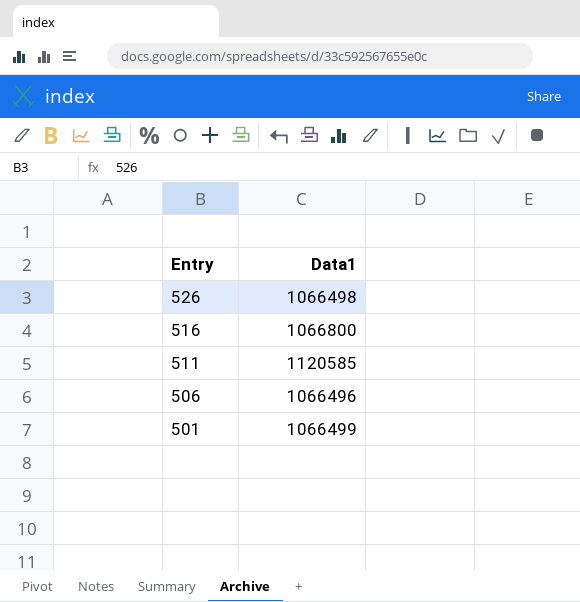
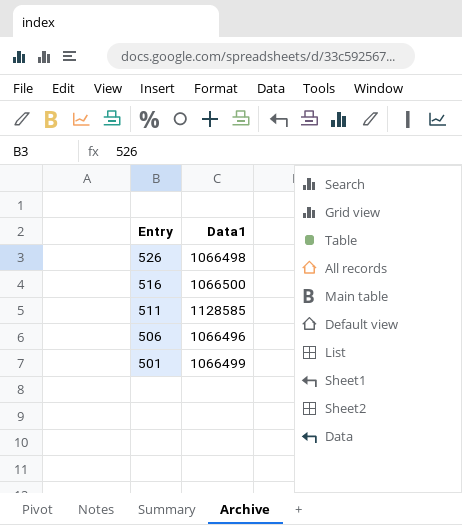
516 | Data1: 1066800 -> 1066500
511 | Data1: 1120585 -> 1128585

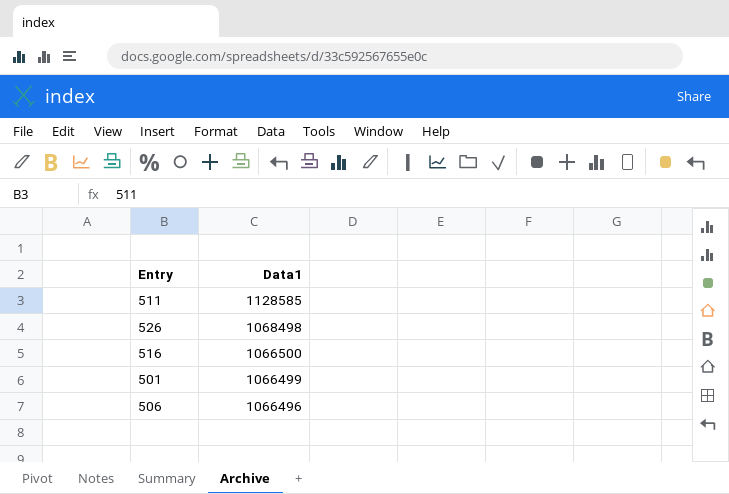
row order: Entry descending -> Data1 descending
526 | Data1: 1066498 -> 1068498

